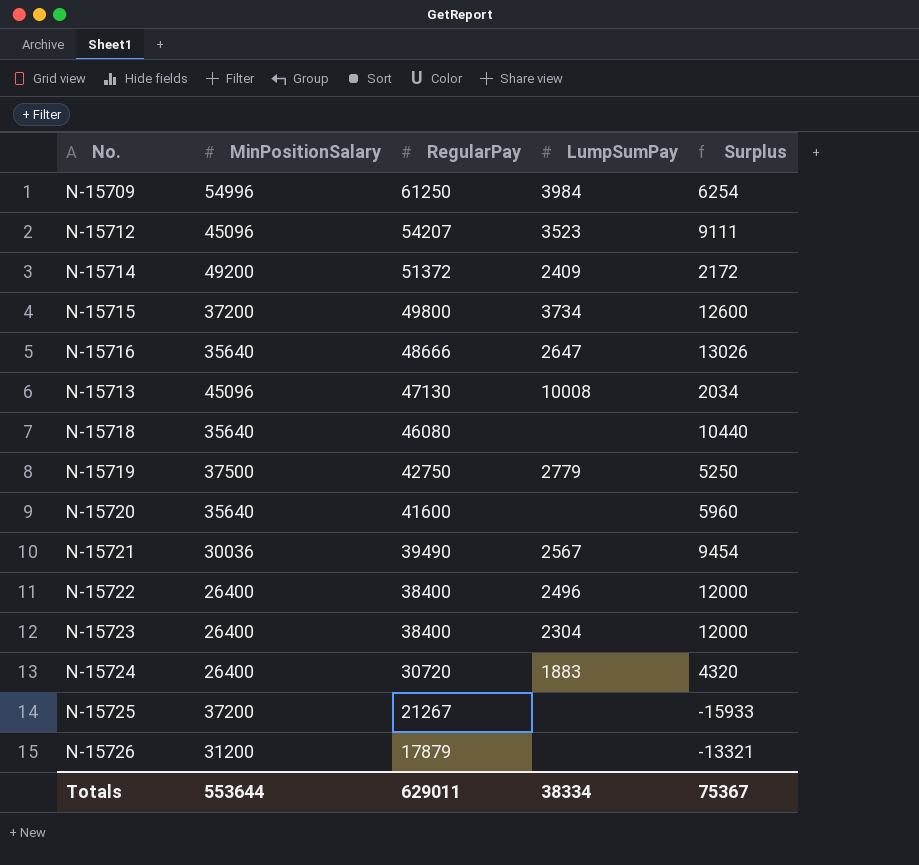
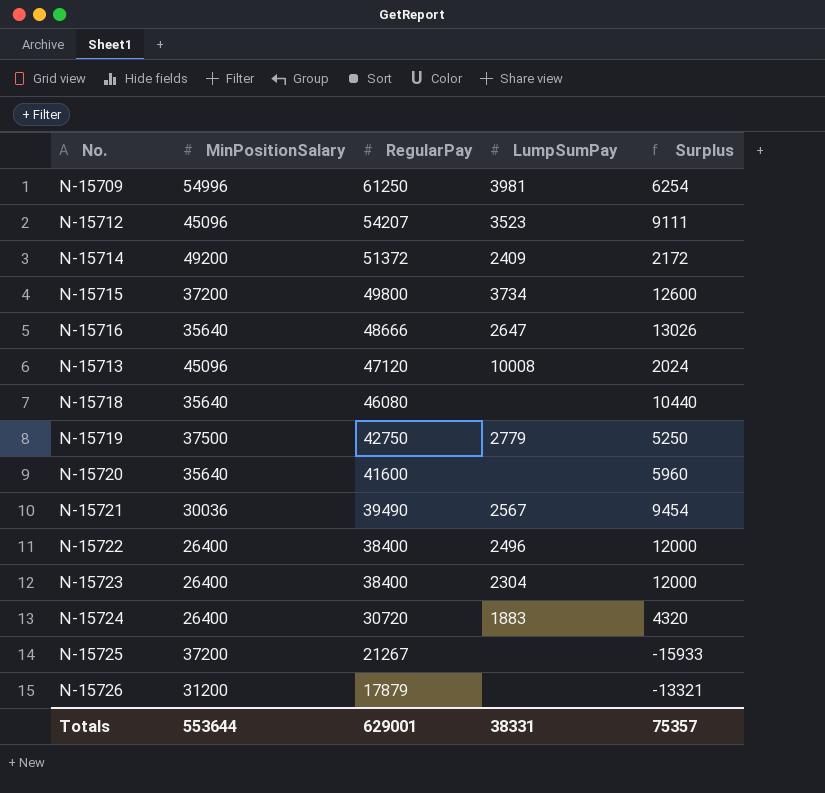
N-15709 | LumpSumPay: 3984 -> 3981
N-15713 | RegularPay: 47130 -> 47120
N-15713 | Surplus: 2034 -> 2024
Totals | RegularPay: 629011 -> 629001
Totals | LumpSumPay: 38334 -> 38331
Totals | Surplus: 75367 -> 75357

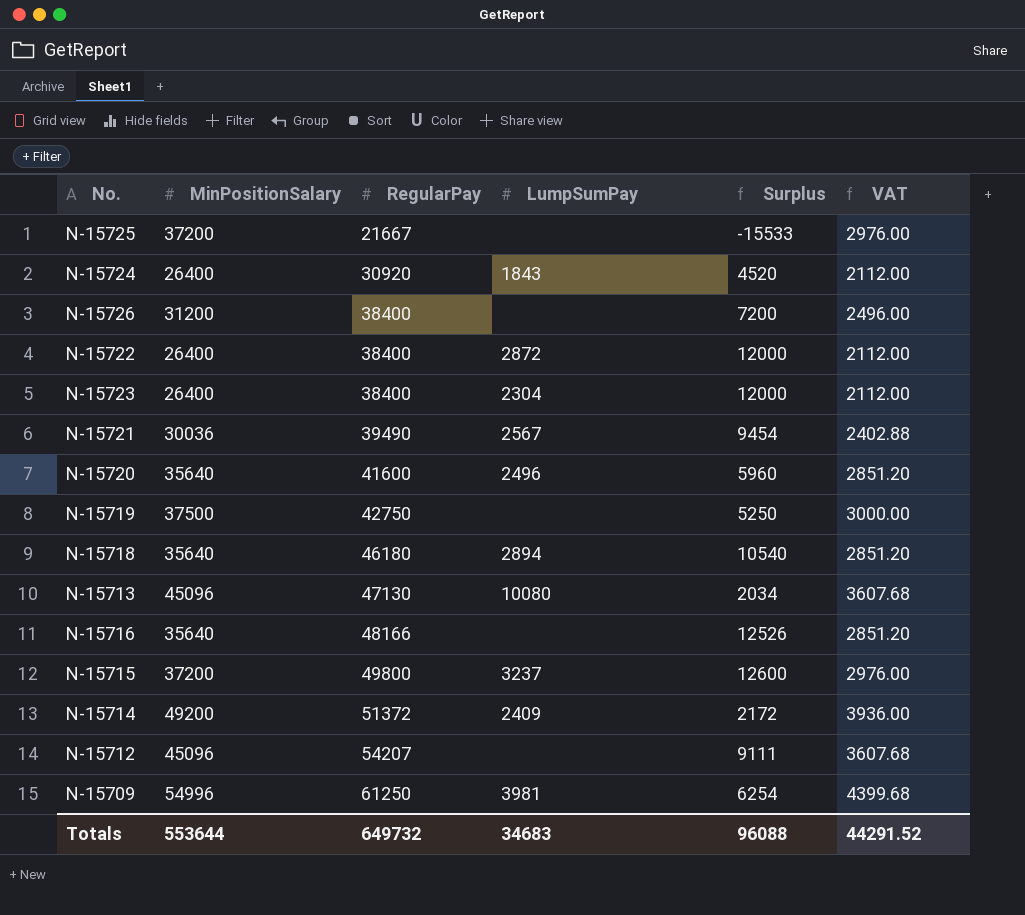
row order: RegularPay descending -> RegularPay ascending
column VAT | formula: none -> [MinPositionSalary] * 0.08
N-15725 | RegularPay: 21267 -> 21667
N-15725 | Surplus: -15933 -> -15533
N-15724 | RegularPay: 30720 -> 30920
N-15724 | LumpSumPay: 1883 -> 1843
N-15724 | Surplus: 4320 -> 4520
N-15726 | RegularPay: 17879 -> 38400
N-15726 | Surplus: -13321 -> 7200
N-15722 | LumpSumPay: 2496 -> 2872
N-15720 | LumpSumPay: none -> 2496
N-15719 | LumpSumPay: 2779 -> none
N-15718 | RegularPay: 46080 -> 46180
N-15718 | LumpSumPay: none -> 2894
N-15718 | Surplus: 10440 -> 10540
N-15713 | RegularPay: 47120 -> 47130
N-15713 | LumpSumPay: 10008 -> 10080
N-15713 | Surplus: 2024 -> 2034
N-15716 | RegularPay: 48666 -> 48166
N-15716 | LumpSumPay: 2647 -> none
N-15716 | Surplus: 13026 -> 12526
N-15715 | LumpSumPay: 3734 -> 3237
N-15712 | LumpSumPay: 3523 -> none
Totals | RegularPay: 629001 -> 649732
Totals | LumpSumPay: 38331 -> 34683
Totals | Surplus: 75357 -> 96088

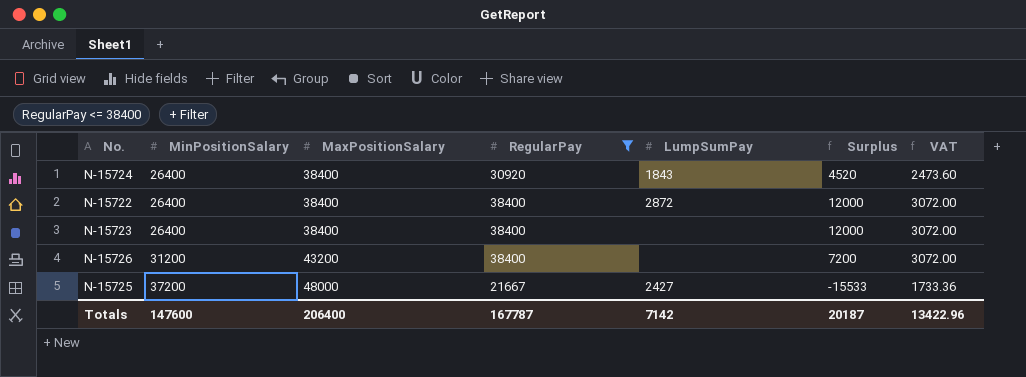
filter: none -> RegularPay <= 38400
row order: RegularPay ascending -> MinPositionSalary ascending
column MaxPositionSalary | position: none -> 3
column VAT | formula: [MinPositionSalary] * 0.08 -> [RegularPay] * 0.08
N-15723 | LumpSumPay: 2304 -> none
N-15725 | LumpSumPay: none -> 2427
Totals | MinPositionSalary: 553644 -> 147600
Totals | RegularPay: 649732 -> 167787
Totals | LumpSumPay: 34683 -> 7142
Totals | Surplus: 96088 -> 20187
Totals | VAT: 44291.52 -> 13422.96

